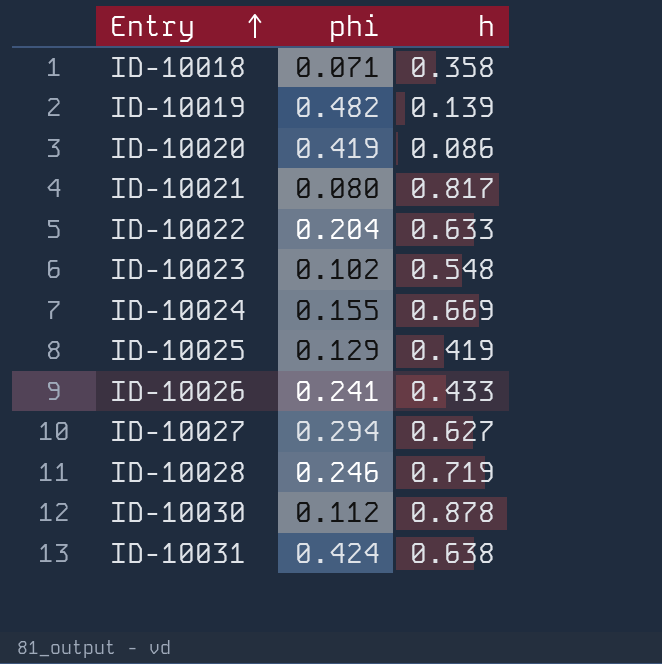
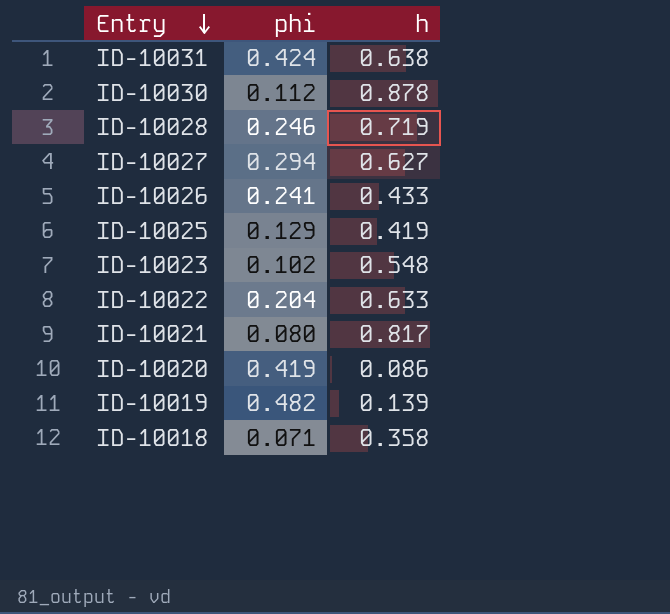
row order: Entry ascending -> Entry descending
row ID-10024: 0.155 | 0.669 -> none

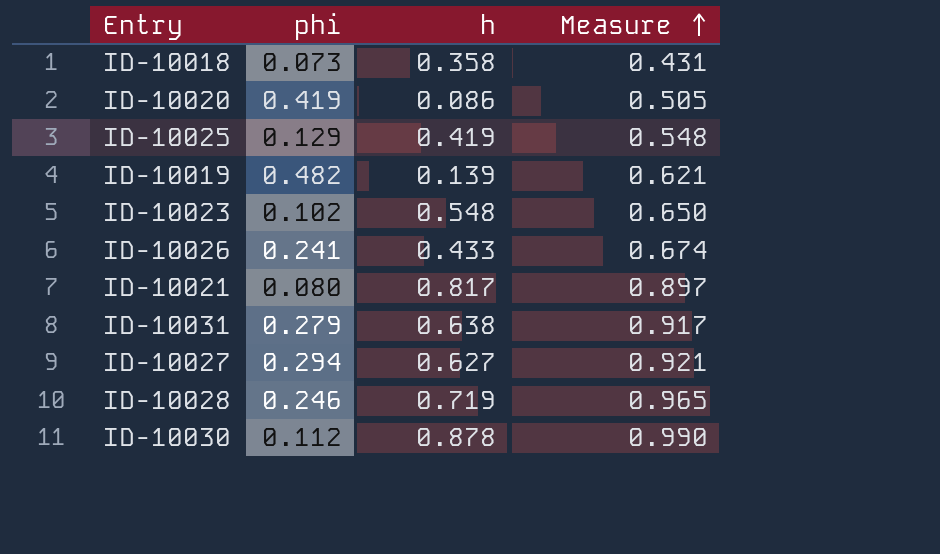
row order: Entry descending -> Measure ascending
column Measure | formula: none -> [phi] + [h]
row ID-10022: 0.204 | 0.633 -> none
ID-10018 | phi: 0.071 -> 0.073
ID-10031 | phi: 0.424 -> 0.279

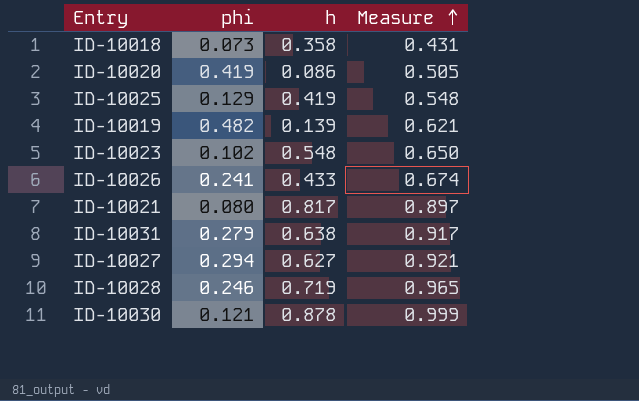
ID-10030 | phi: 0.112 -> 0.121
ID-10030 | Measure: 0.990 -> 0.999

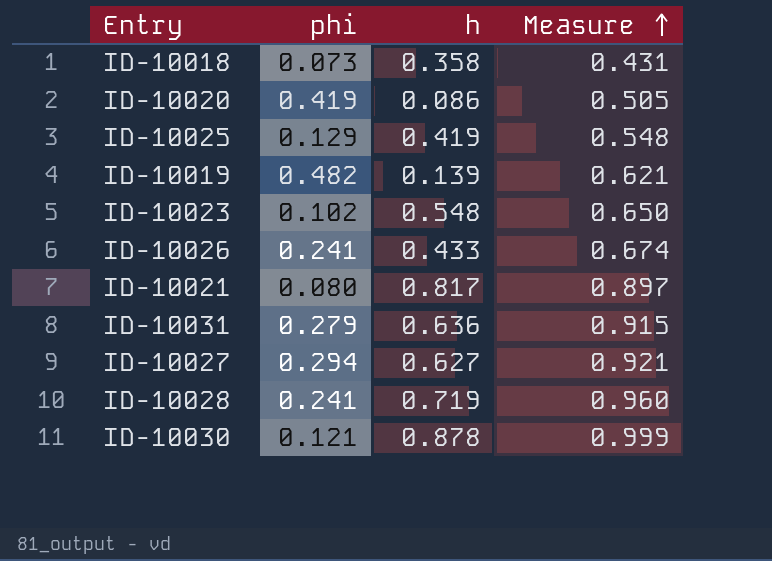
ID-10031 | h: 0.638 -> 0.636
ID-10031 | Measure: 0.917 -> 0.915
ID-10028 | phi: 0.246 -> 0.241
ID-10028 | Measure: 0.965 -> 0.960

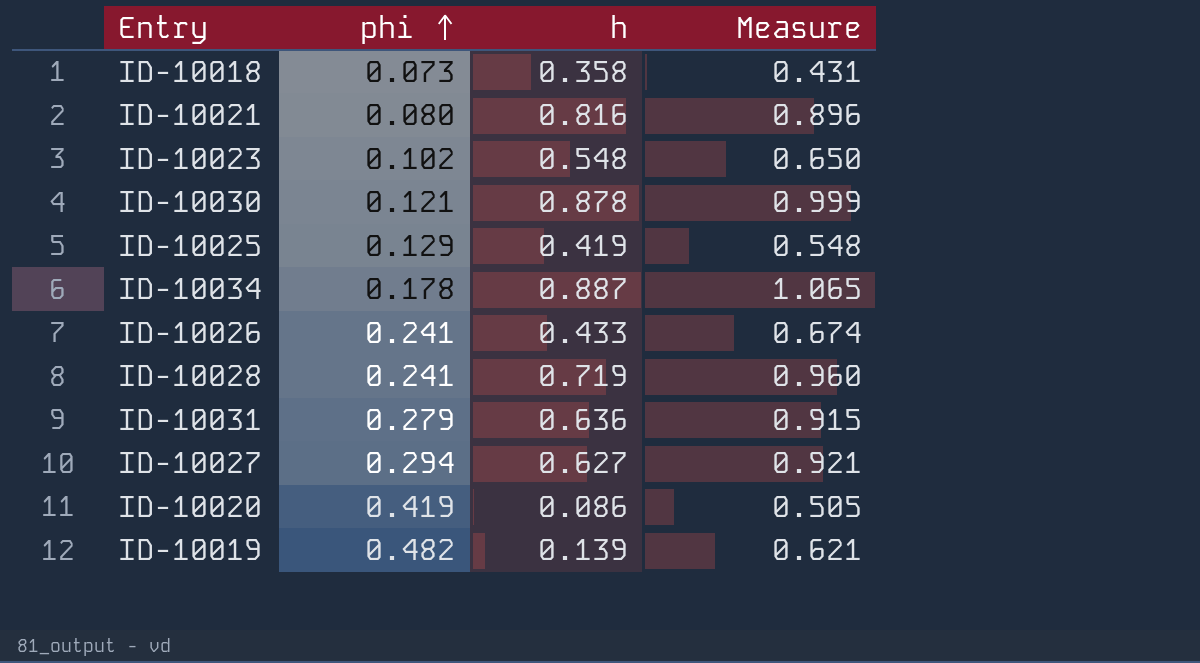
row order: Measure ascending -> phi ascending
ID-10021 | h: 0.817 -> 0.816
ID-10021 | Measure: 0.897 -> 0.896
row ID-10034: none -> 0.178 | 0.887 | 1.065

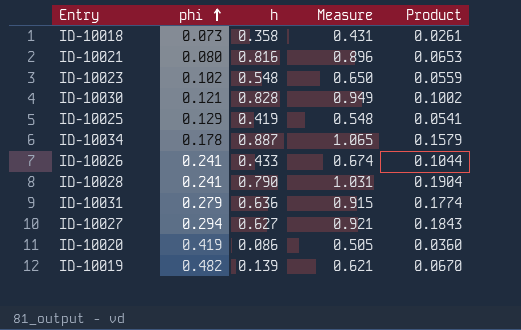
column Product | formula: none -> [phi] * [h]
ID-10030 | h: 0.878 -> 0.828
ID-10030 | Measure: 0.999 -> 0.949
ID-10028 | h: 0.719 -> 0.790
ID-10028 | Measure: 0.960 -> 1.031

